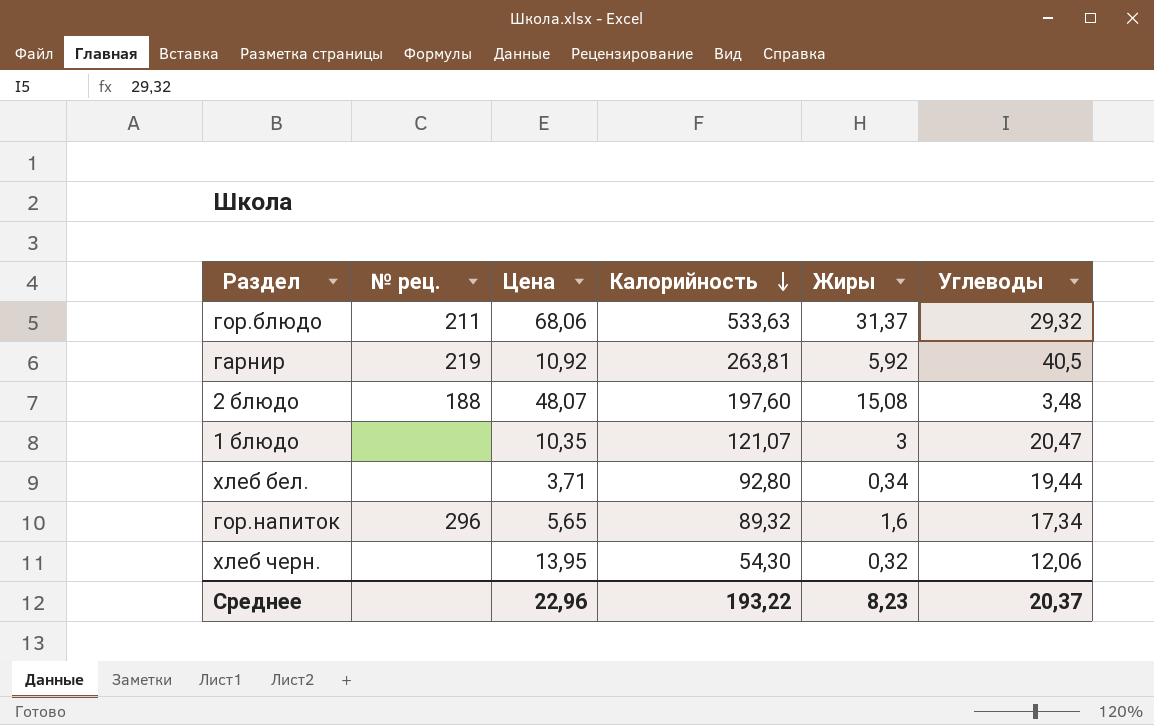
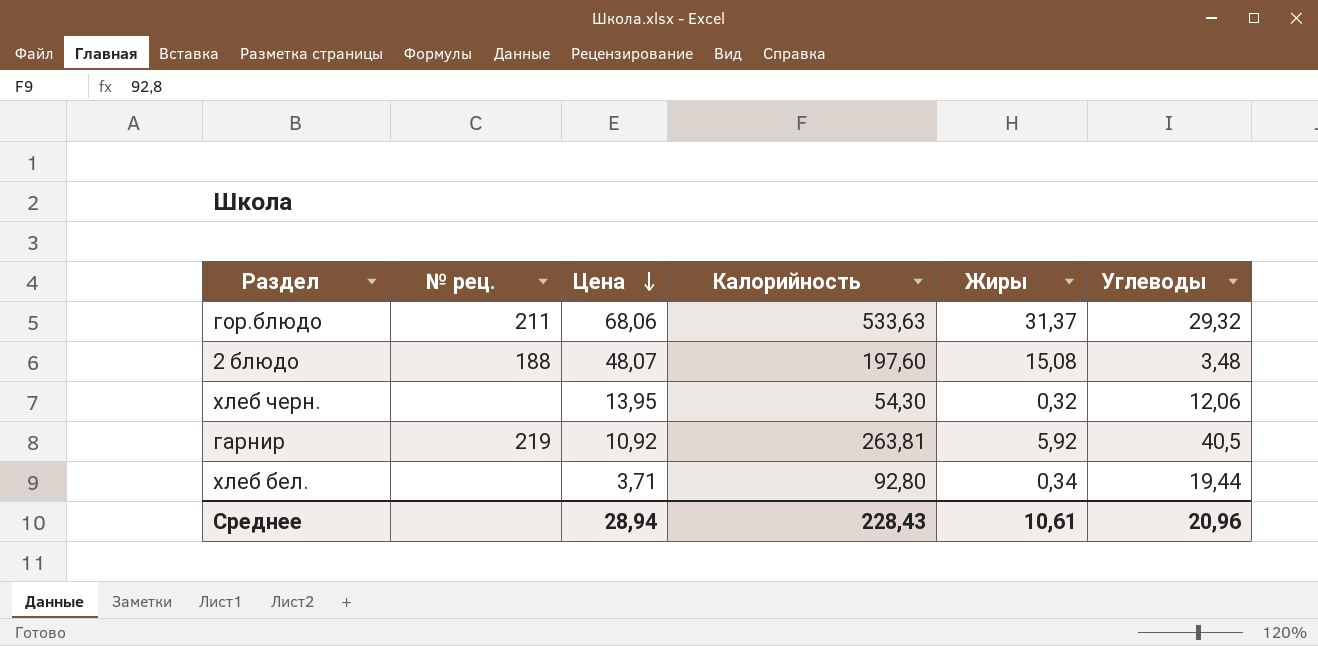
row order: Калорийность descending -> Цена descending
row 1 блюдо: none | 10,35 | 121,07 | 3 | 20,47 -> none
row гор.напиток: 296 | 5,65 | 89,32 | 1,6 | 17,34 -> none
Среднее | Цена: 22,96 -> 28,94
Среднее | Калорийность: 193,22 -> 228,43
Среднее | Жиры: 8,23 -> 10,61
Среднее | Углеводы: 20,37 -> 20,96

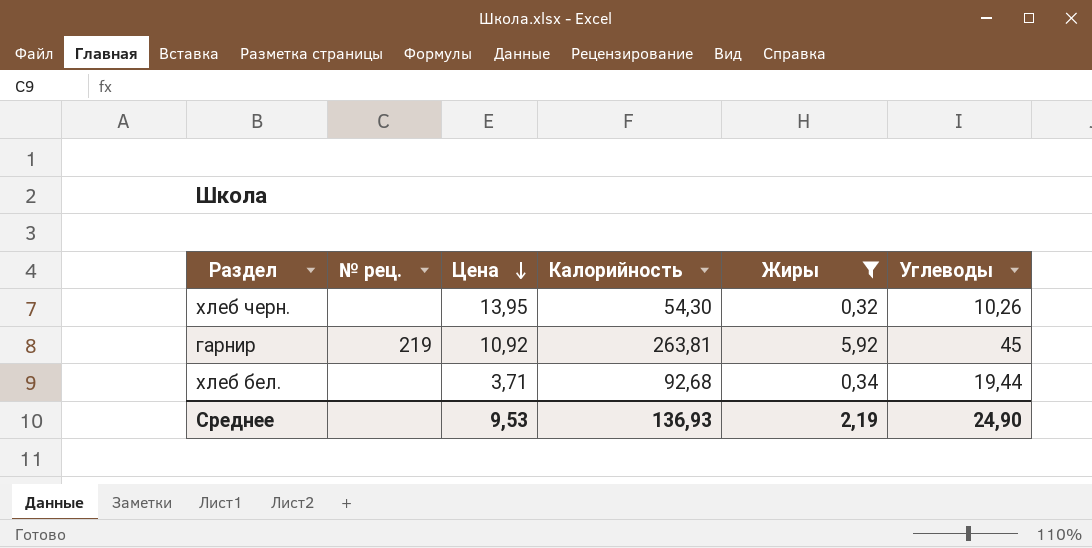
filter: none -> Жиры <= 5,92
хлеб черн. | Углеводы: 12,06 -> 10,26
гарнир | Углеводы: 40,5 -> 45
хлеб бел. | Калорийность: 92,80 -> 92,68
Среднее | Цена: 28,94 -> 9,53
Среднее | Калорийность: 228,43 -> 136,93
Среднее | Жиры: 10,61 -> 2,19
Среднее | Углеводы: 20,96 -> 24,90

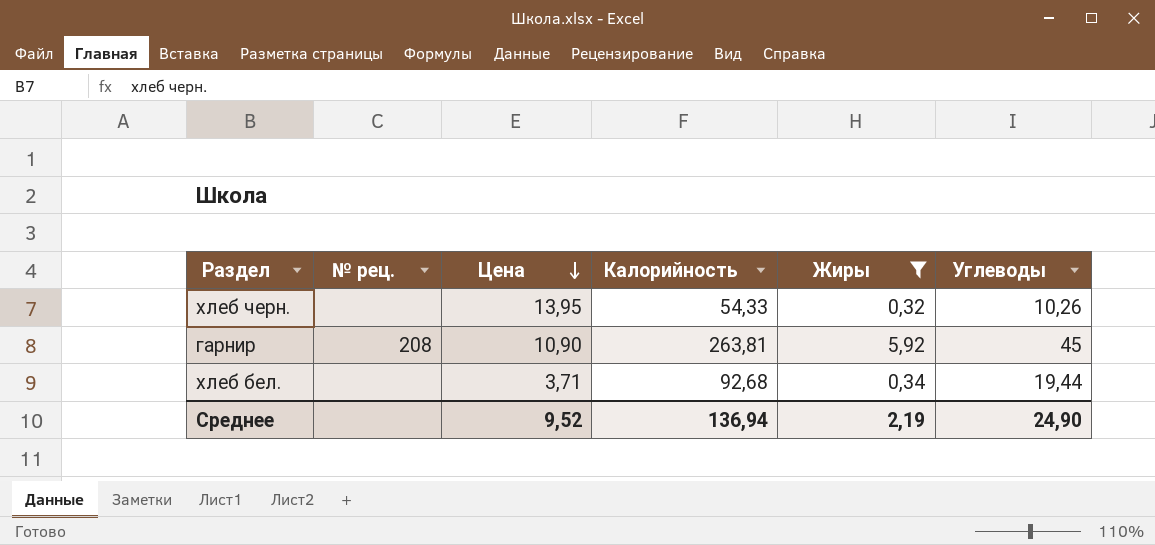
хлеб черн. | Калорийность: 54,30 -> 54,33
гарнир | № рец.: 219 -> 208
гарнир | Цена: 10,92 -> 10,90
Среднее | Цена: 9,53 -> 9,52
Среднее | Калорийность: 136,93 -> 136,94

